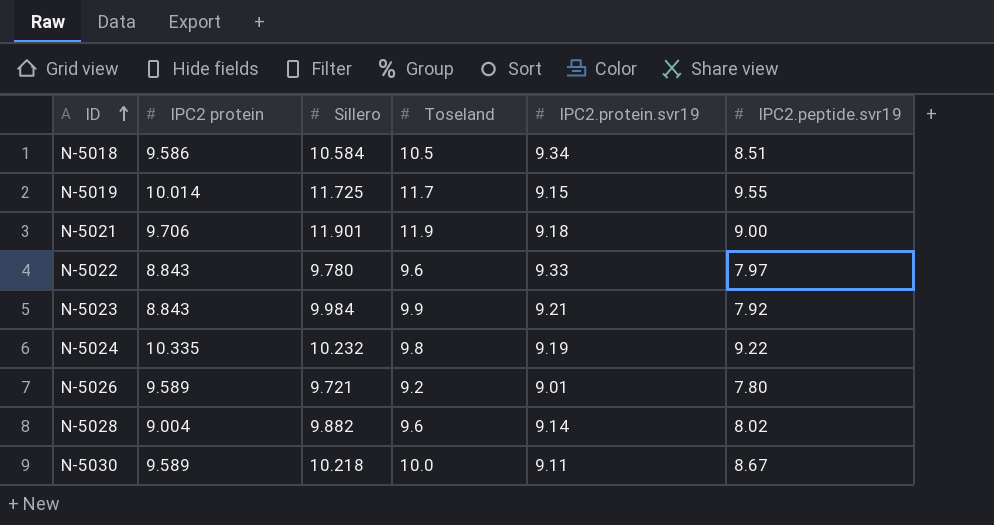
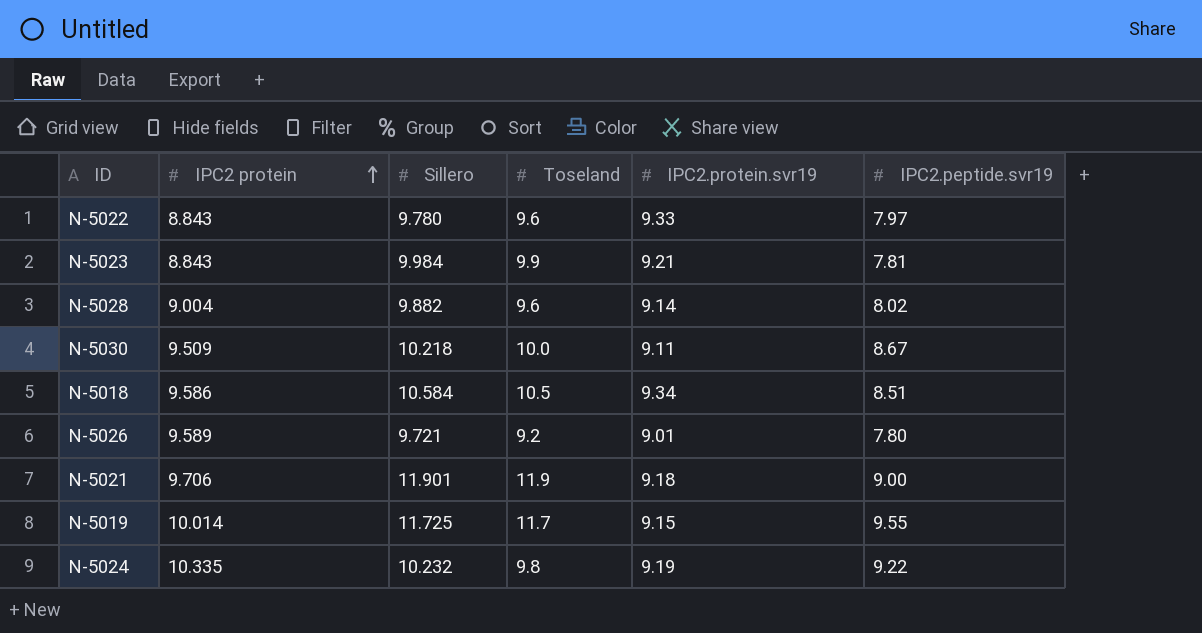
row order: ID ascending -> IPC2 protein ascending
N-5023 | IPC2.peptide.svr19: 7.92 -> 7.81
N-5030 | IPC2 protein: 9.589 -> 9.509

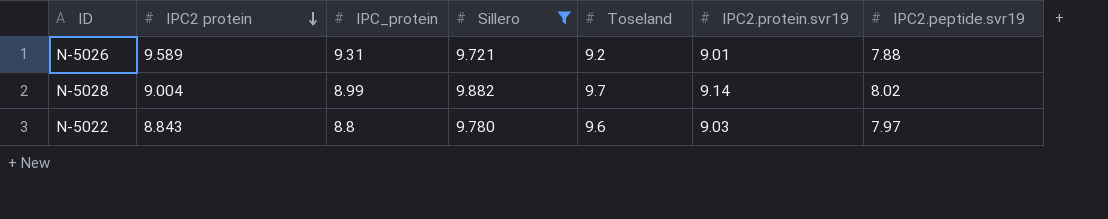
filter: none -> Sillero <= 9.882
row order: IPC2 protein ascending -> IPC2 protein descending
column IPC_protein | position: none -> 3
N-5026 | IPC2.peptide.svr19: 7.80 -> 7.88
N-5028 | Toseland: 9.6 -> 9.7
N-5022 | IPC2.protein.svr19: 9.33 -> 9.03

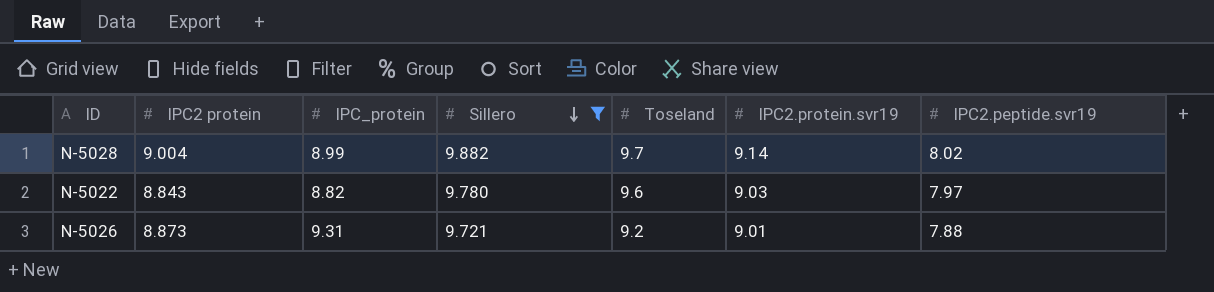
row order: IPC2 protein descending -> Sillero descending
N-5022 | IPC_protein: 8.8 -> 8.82
N-5026 | IPC2 protein: 9.589 -> 8.873

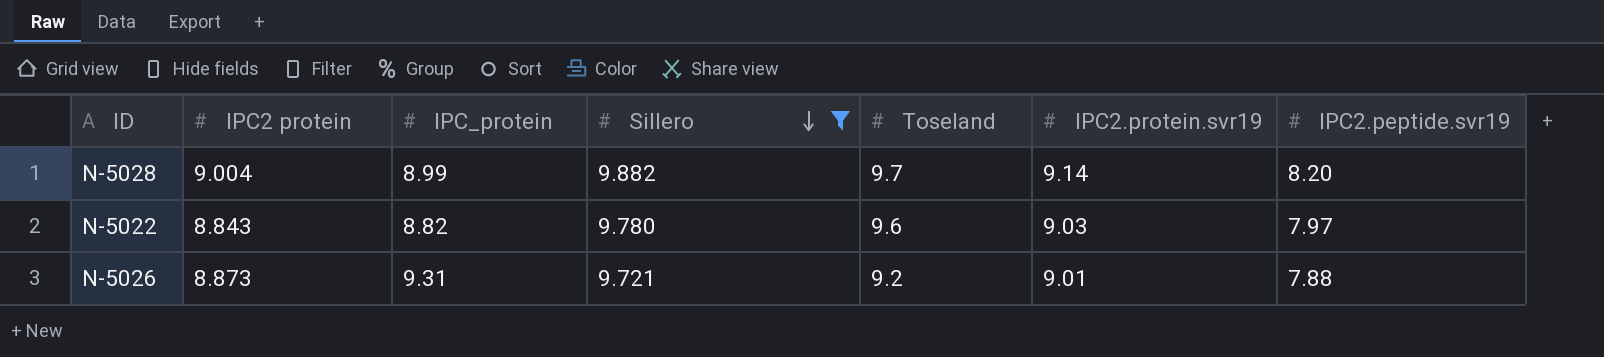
N-5028 | IPC2.peptide.svr19: 8.02 -> 8.20

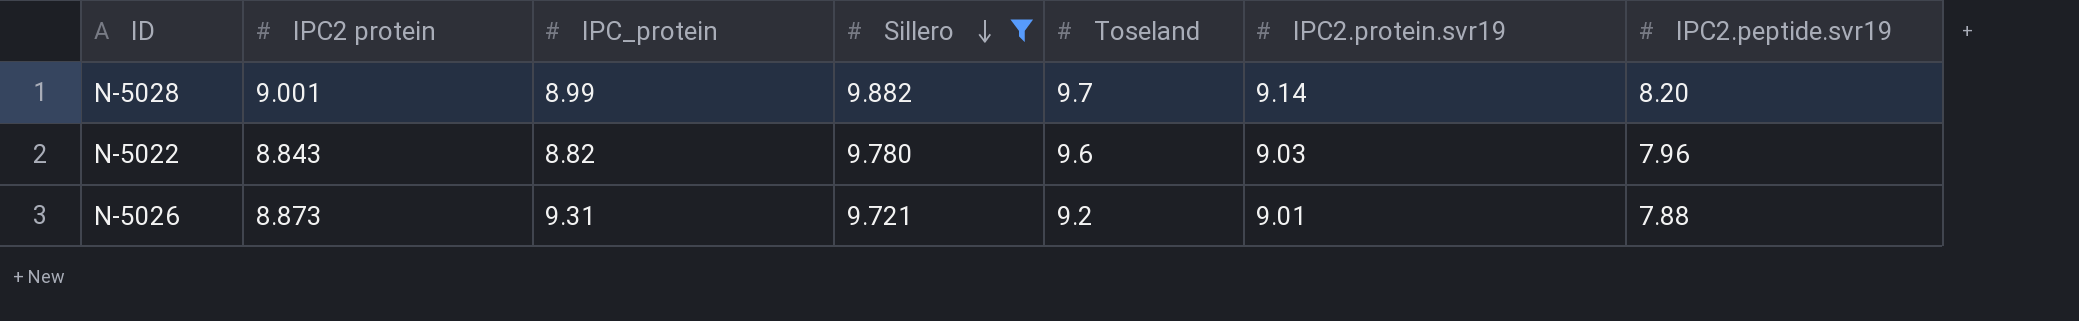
N-5028 | IPC2 protein: 9.004 -> 9.001
N-5022 | IPC2.peptide.svr19: 7.97 -> 7.96

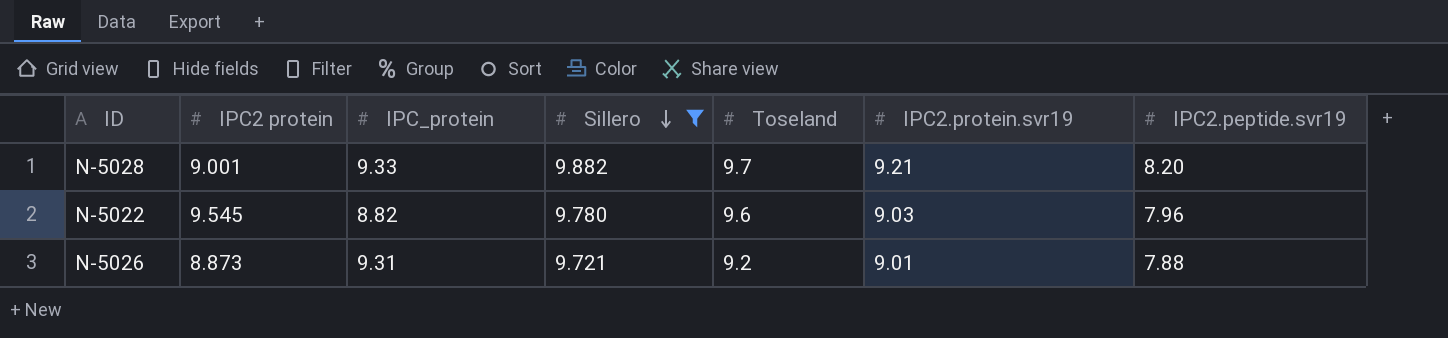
N-5028 | IPC_protein: 8.99 -> 9.33
N-5028 | IPC2.protein.svr19: 9.14 -> 9.21
N-5022 | IPC2 protein: 8.843 -> 9.545

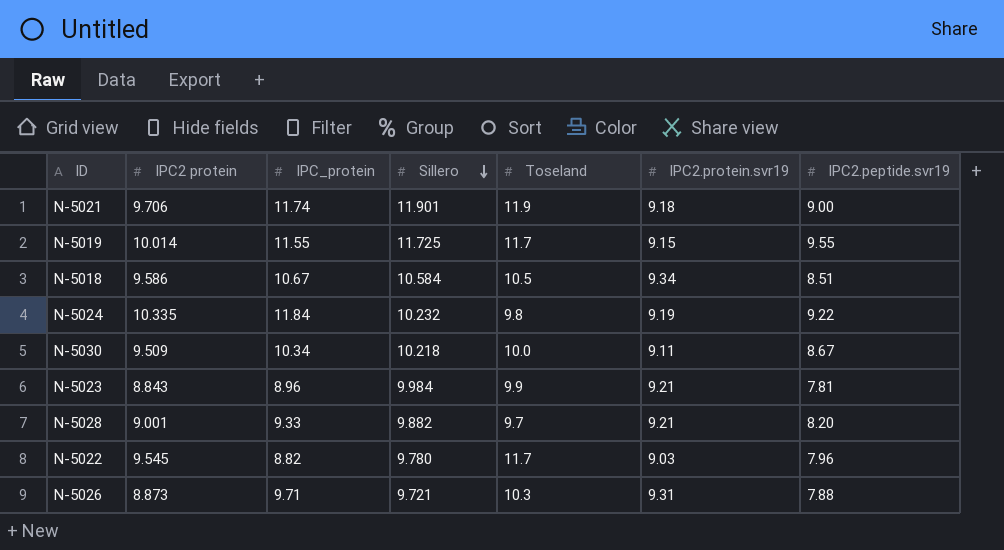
filter: Sillero <= 9.882 -> none
N-5022 | Toseland: 9.6 -> 11.7
N-5026 | IPC_protein: 9.31 -> 9.71
N-5026 | Toseland: 9.2 -> 10.3
N-5026 | IPC2.protein.svr19: 9.01 -> 9.31

